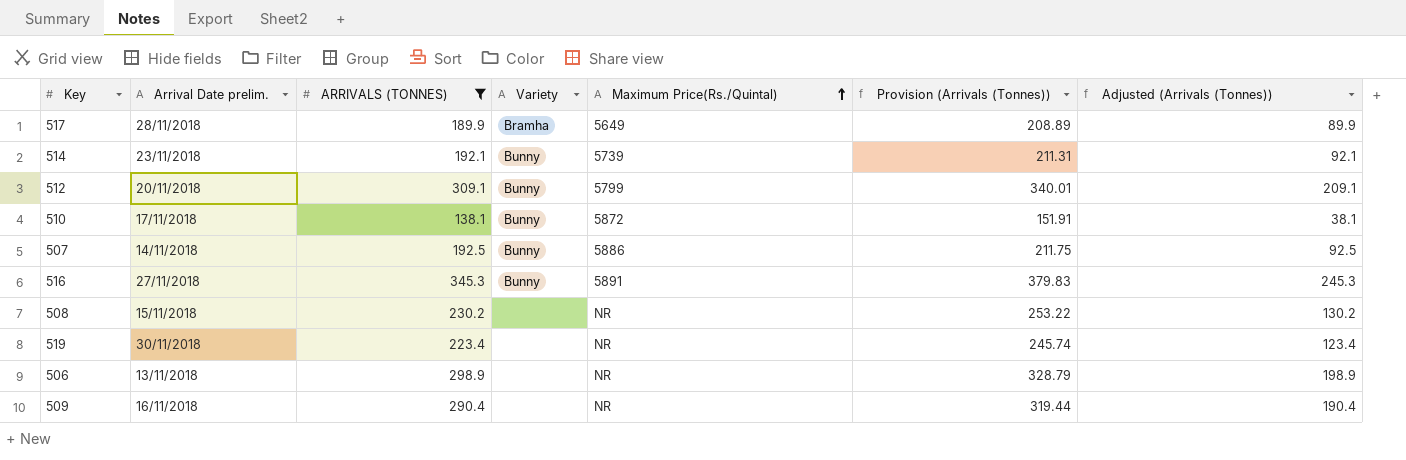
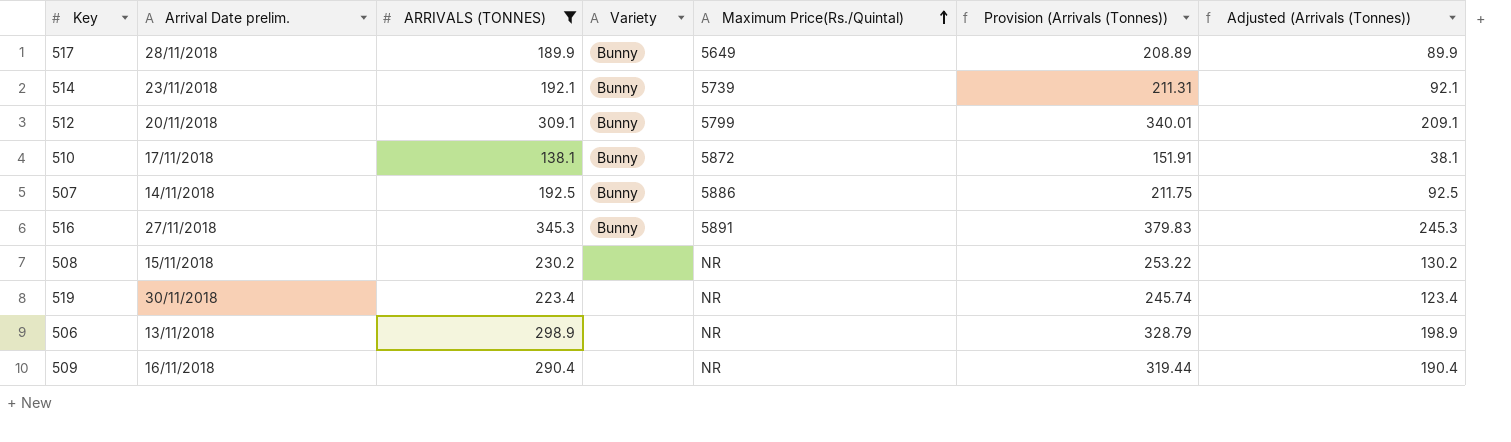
517 | Variety: Bramha -> Bunny

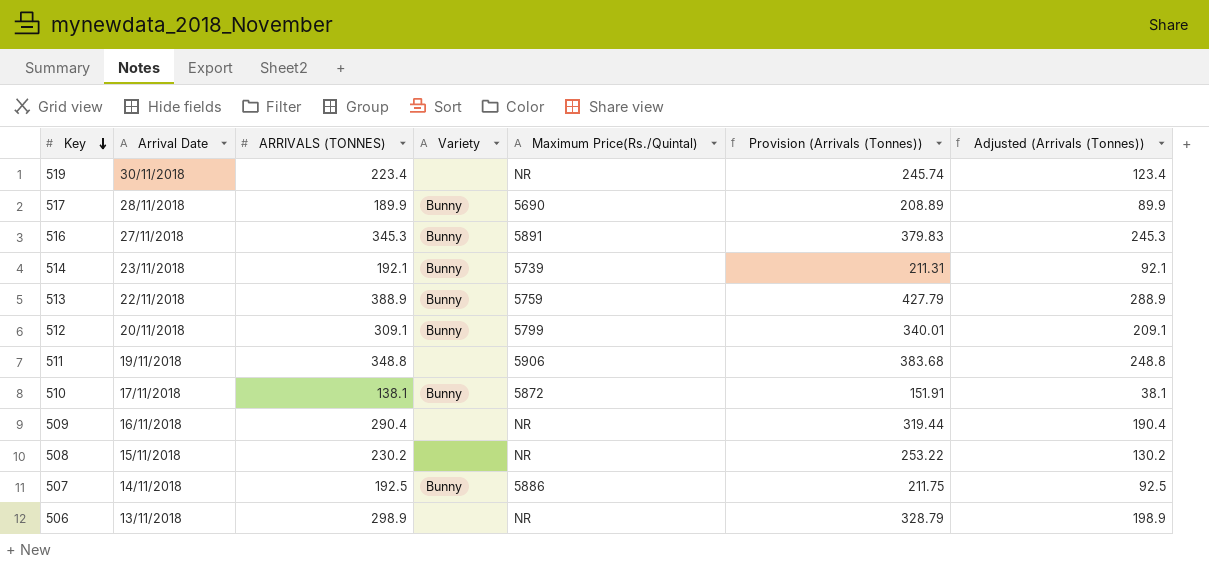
filter: ARRIVALS (TONNES) <= 345.3 -> none
row order: Maximum Price(Rs./Quintal) ascending -> Key descending
column name: Arrival Date prelim. -> Arrival Date
517 | Maximum Price(Rs./Quintal): 5649 -> 5690

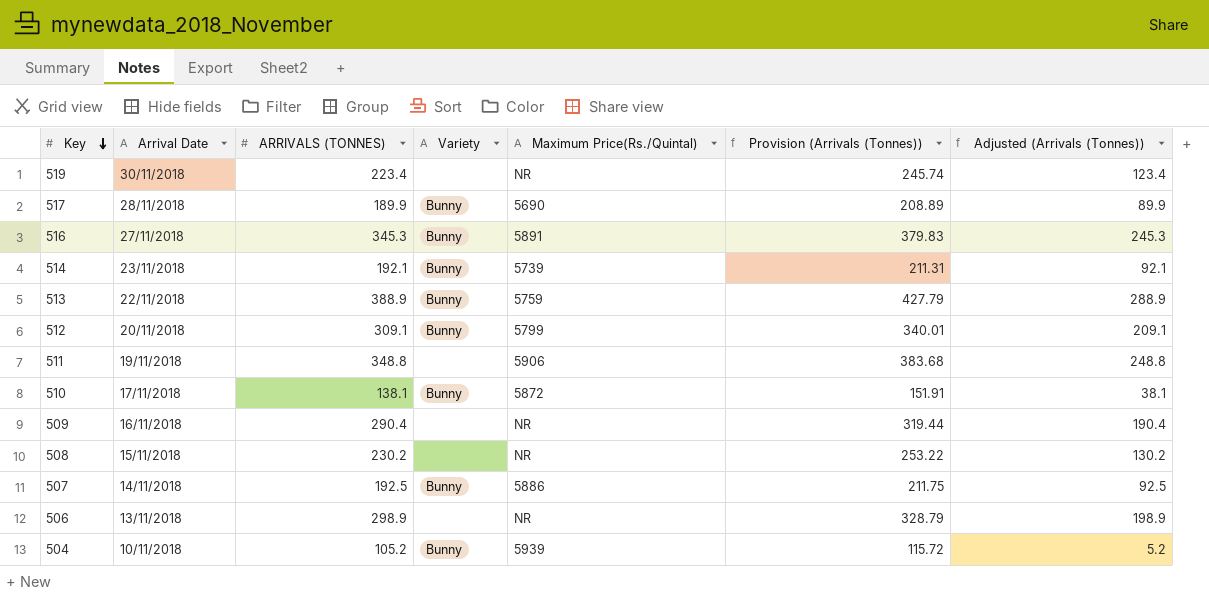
row 504: none -> 10/11/2018 | 105.2 | Bunny | 5939 | 115.72 | 5.2

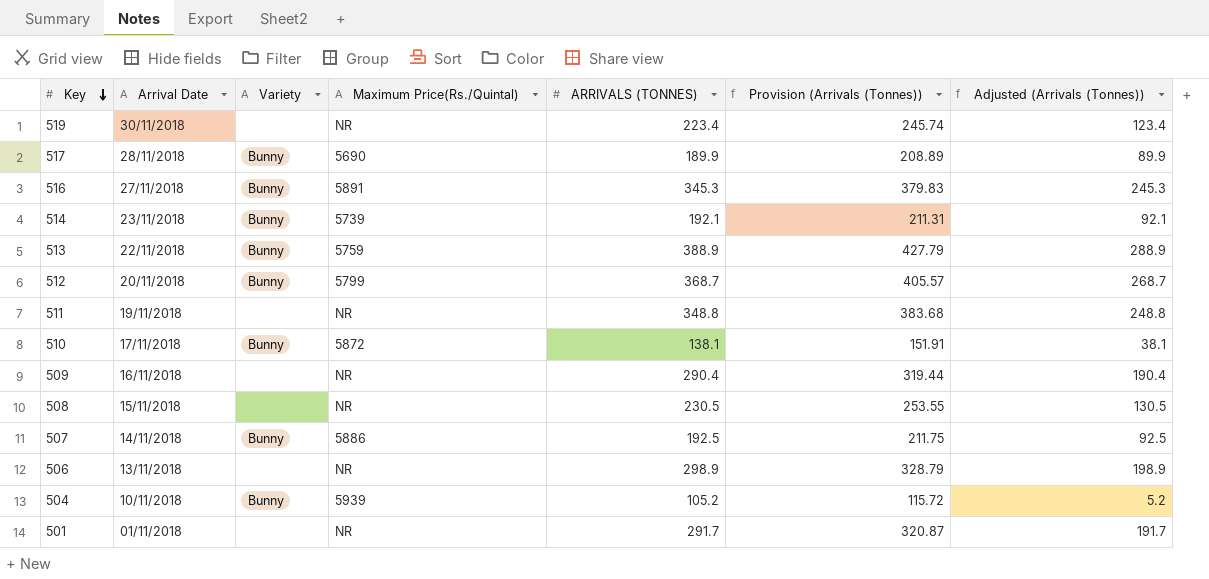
column ARRIVALS (TONNES) | position: 3 -> 5
512 | ARRIVALS (TONNES): 309.1 -> 368.7
512 | Provision (Arrivals (Tonnes)): 340.01 -> 405.57
512 | Adjusted (Arrivals (Tonnes)): 209.1 -> 268.7
511 | Maximum Price(Rs./Quintal): 5906 -> NR
508 | ARRIVALS (TONNES): 230.2 -> 230.5
508 | Provision (Arrivals (Tonnes)): 253.22 -> 253.55
508 | Adjusted (Arrivals (Tonnes)): 130.2 -> 130.5
row 501: none -> 01/11/2018 | none | NR | 291.7 | 320.87 | 191.7

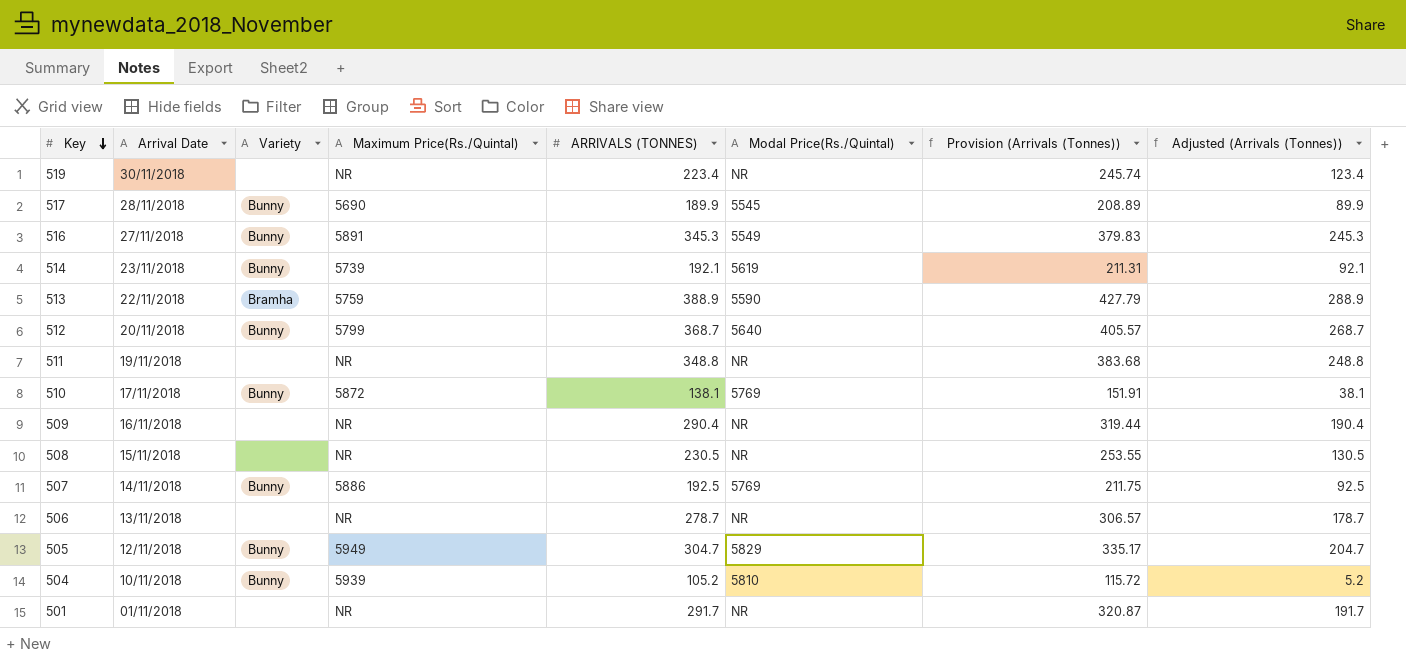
column Modal Price(Rs./Quintal) | position: none -> 6
513 | Variety: Bunny -> Bramha
506 | ARRIVALS (TONNES): 298.9 -> 278.7
506 | Provision (Arrivals (Tonnes)): 328.79 -> 306.57
506 | Adjusted (Arrivals (Tonnes)): 198.9 -> 178.7
row 505: none -> 12/11/2018 | Bunny | 5949 | 304.7 | 5829 | 335.17 | 204.7

